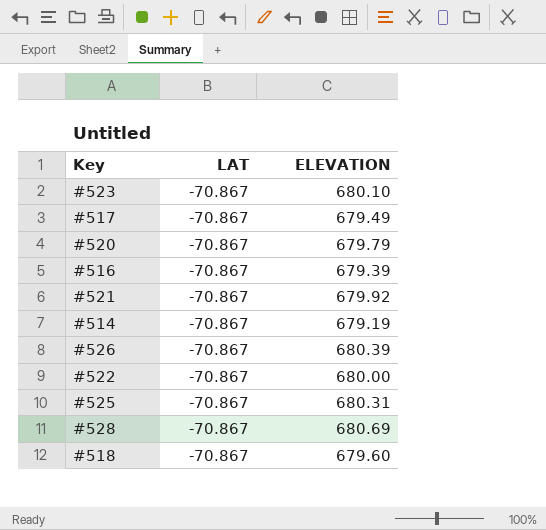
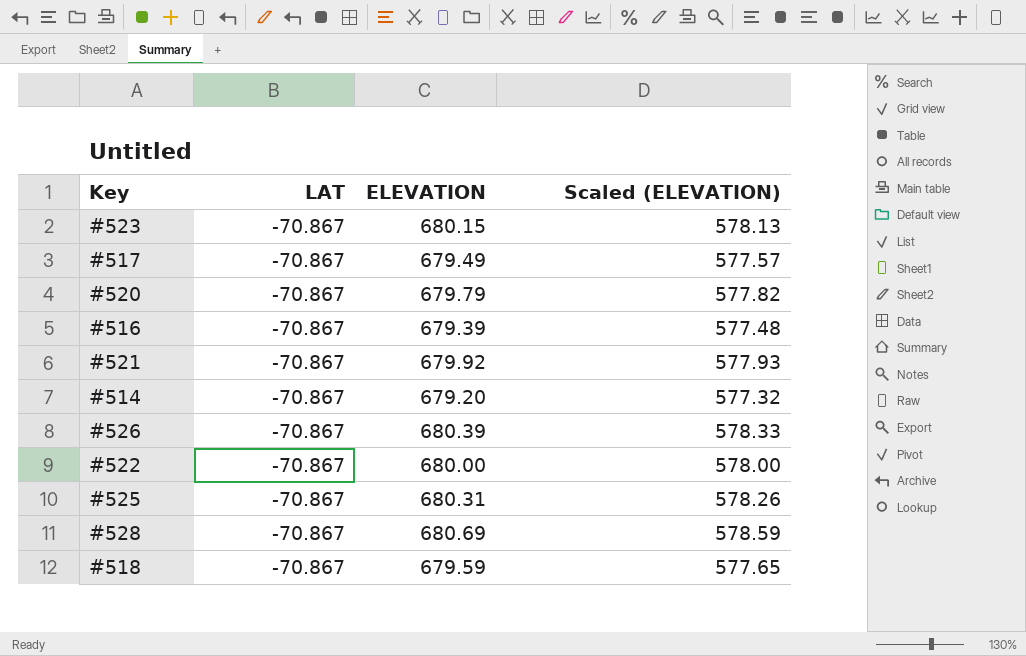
column Scaled (ELEVATION) | formula: none -> [ELEVATION] * 0.85
#523 | ELEVATION: 680.10 -> 680.15
#514 | ELEVATION: 679.19 -> 679.20
#518 | ELEVATION: 679.60 -> 679.59

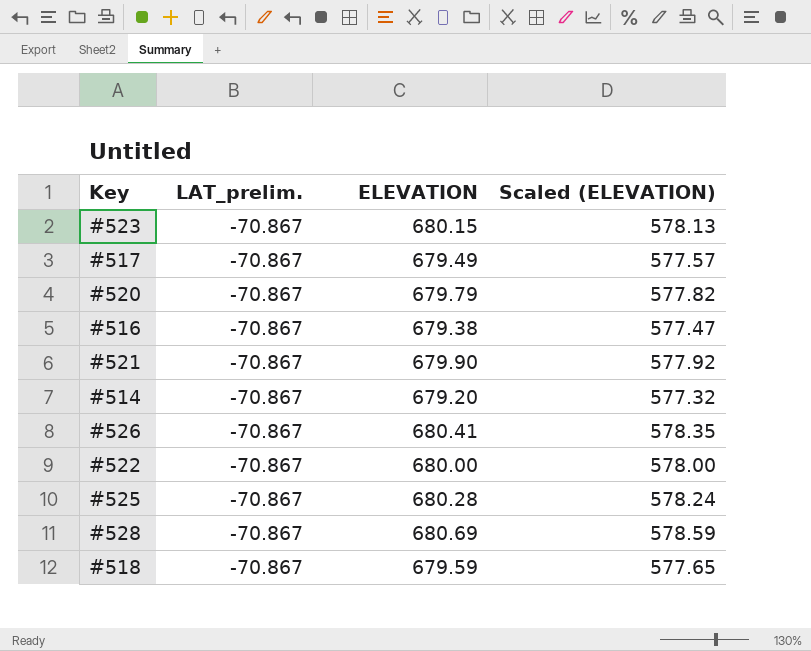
column name: LAT -> LAT_prelim.
#516 | ELEVATION: 679.39 -> 679.38
#516 | Scaled (ELEVATION): 577.48 -> 577.47
#521 | ELEVATION: 679.92 -> 679.90
#521 | Scaled (ELEVATION): 577.93 -> 577.92
#526 | ELEVATION: 680.39 -> 680.41
#526 | Scaled (ELEVATION): 578.33 -> 578.35
#525 | ELEVATION: 680.31 -> 680.28
#525 | Scaled (ELEVATION): 578.26 -> 578.24

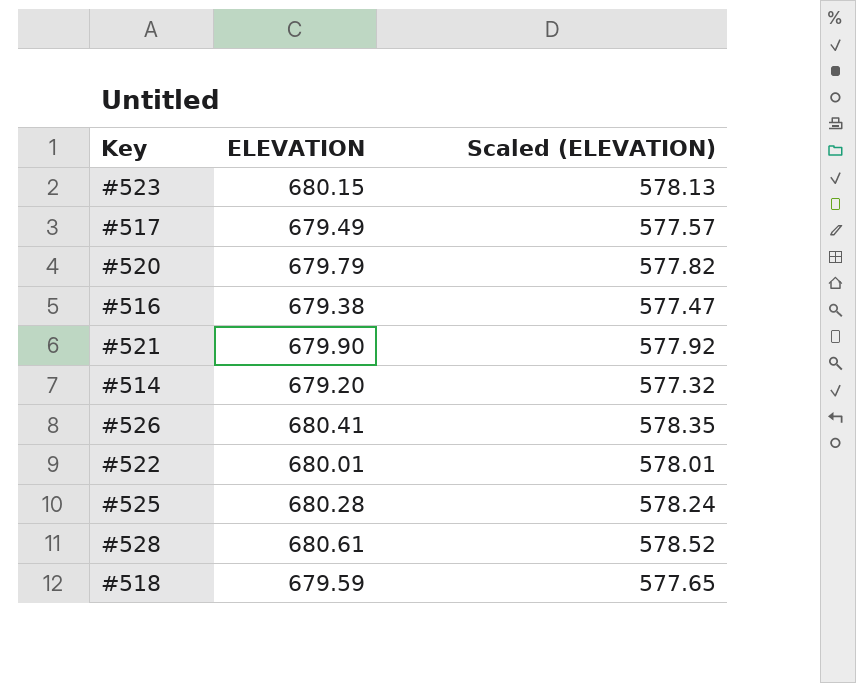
column LAT_prelim. | position: 2 -> none
#522 | ELEVATION: 680.00 -> 680.01
#522 | Scaled (ELEVATION): 578.00 -> 578.01
#528 | ELEVATION: 680.69 -> 680.61
#528 | Scaled (ELEVATION): 578.59 -> 578.52

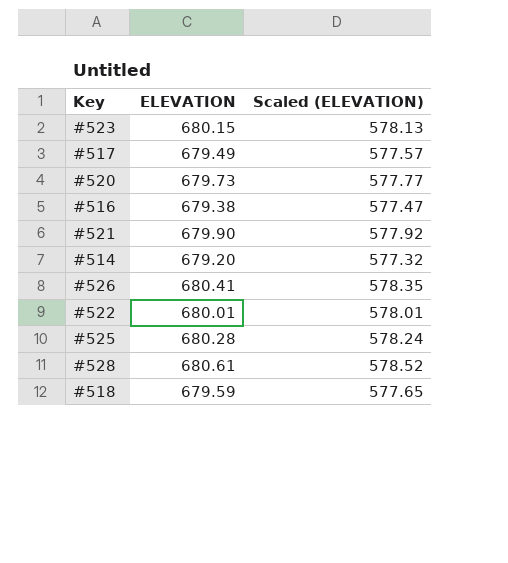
#520 | ELEVATION: 679.79 -> 679.73
#520 | Scaled (ELEVATION): 577.82 -> 577.77

